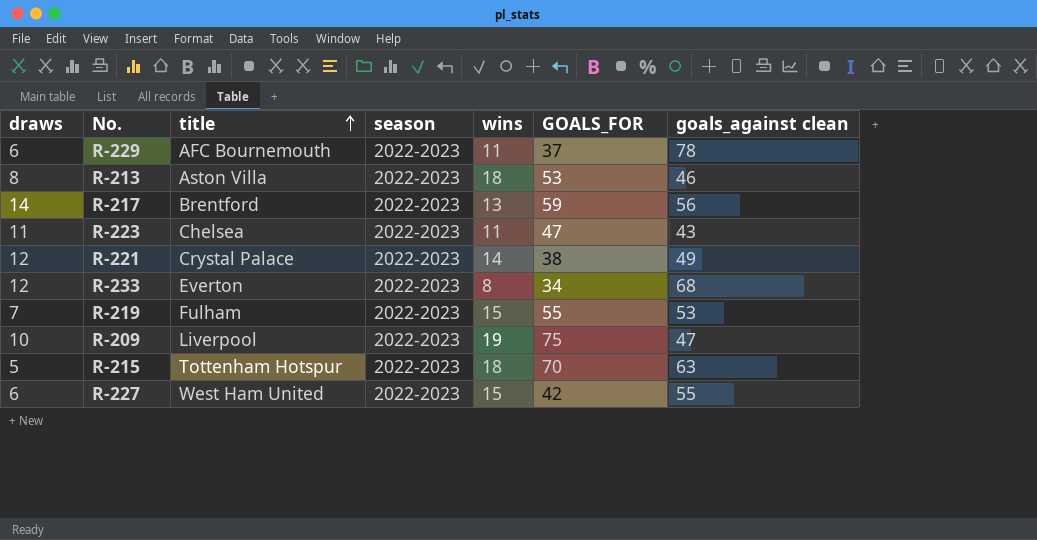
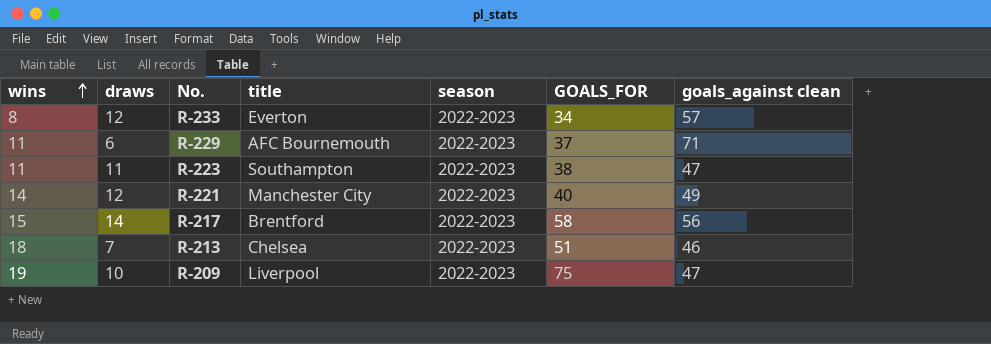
row order: title ascending -> wins ascending
column wins | position: 5 -> 1
row R-219: 7 | Fulham | 2022-2023 | 15 | 55 | 53 -> none
row R-215: 5 | Tottenham Hotspur | 2022-2023 | 18 | 70 | 63 -> none
row R-227: 6 | West Ham United | 2022-2023 | 15 | 42 | 55 -> none
R-233 | goals_against clean: 68 -> 57
R-229 | goals_against clean: 78 -> 71
R-223 | title: Chelsea -> Southampton
R-223 | GOALS_FOR: 47 -> 38
R-223 | goals_against clean: 43 -> 47
R-221 | title: Crystal Palace -> Manchester City
R-221 | GOALS_FOR: 38 -> 40
R-217 | wins: 13 -> 15
R-217 | GOALS_FOR: 59 -> 58
R-213 | draws: 8 -> 7
R-213 | title: Aston Villa -> Chelsea
R-213 | GOALS_FOR: 53 -> 51

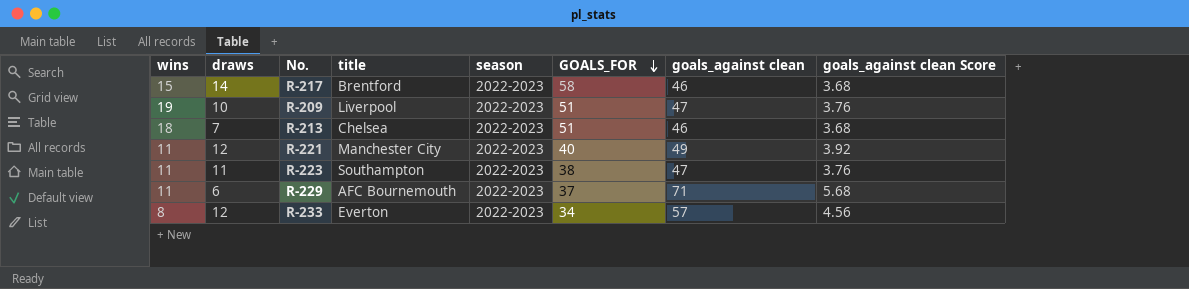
row order: wins ascending -> GOALS_FOR descending
column goals_against clean Score | formula: none -> [goals_against clean] * 0.08
R-217 | goals_against clean: 56 -> 46
R-209 | GOALS_FOR: 75 -> 51
R-221 | wins: 14 -> 11

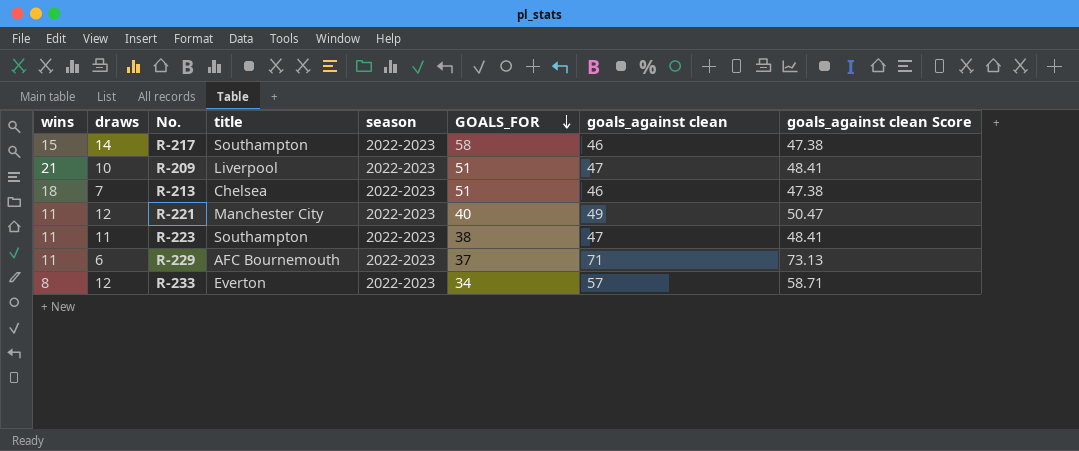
column goals_against clean Score | formula: [goals_against clean] * 0.08 -> [goals_against clean] * 1.03
R-217 | title: Brentford -> Southampton
R-209 | wins: 19 -> 21

